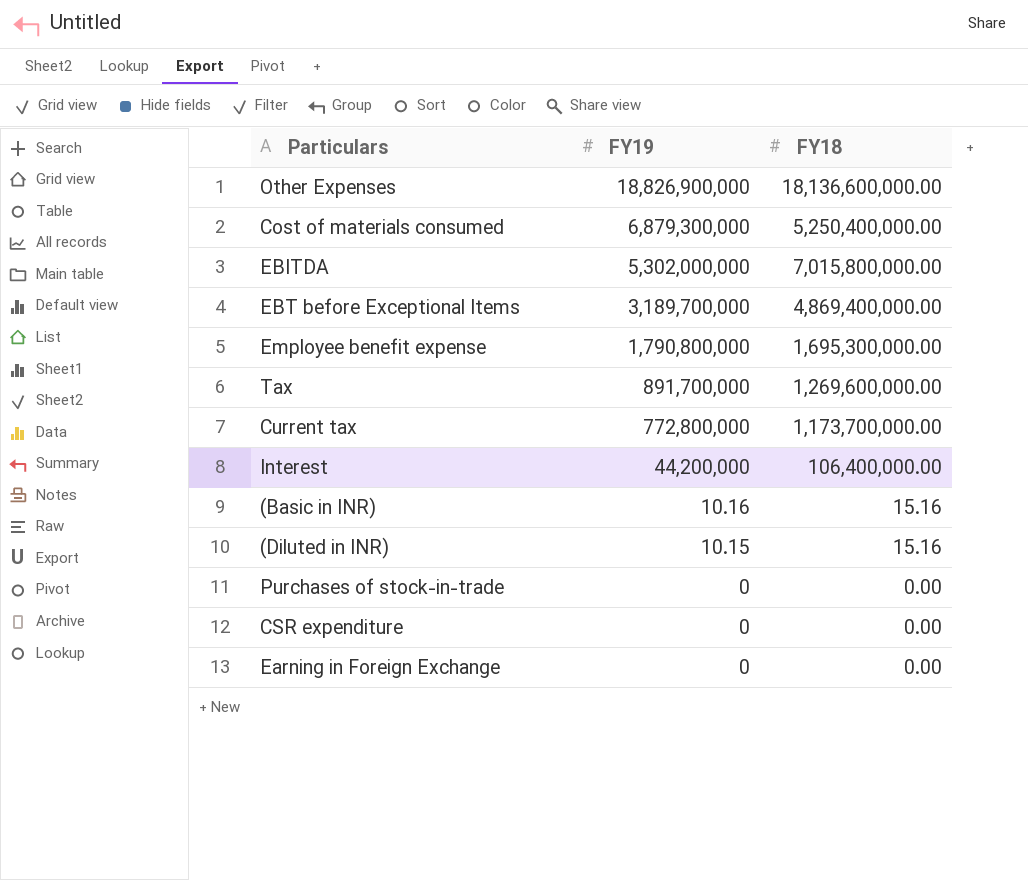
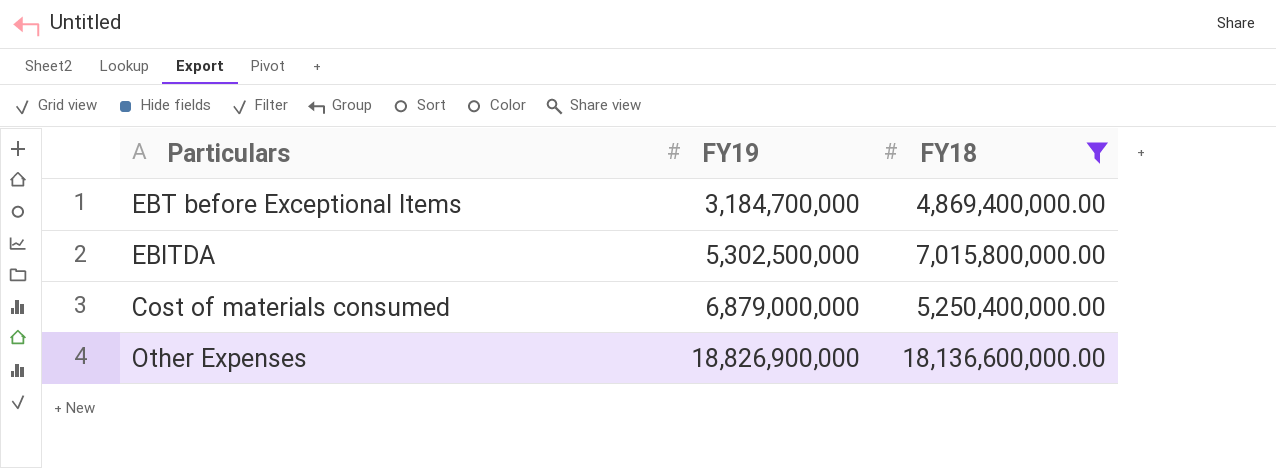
filter: none -> FY18 >= 4,869,400,000.00
row order: FY19 descending -> FY19 ascending
EBT before Exceptional Items | FY19: 3,189,700,000 -> 3,184,700,000
EBITDA | FY19: 5,302,000,000 -> 5,302,500,000
Cost of materials consumed | FY19: 6,879,300,000 -> 6,879,000,000

